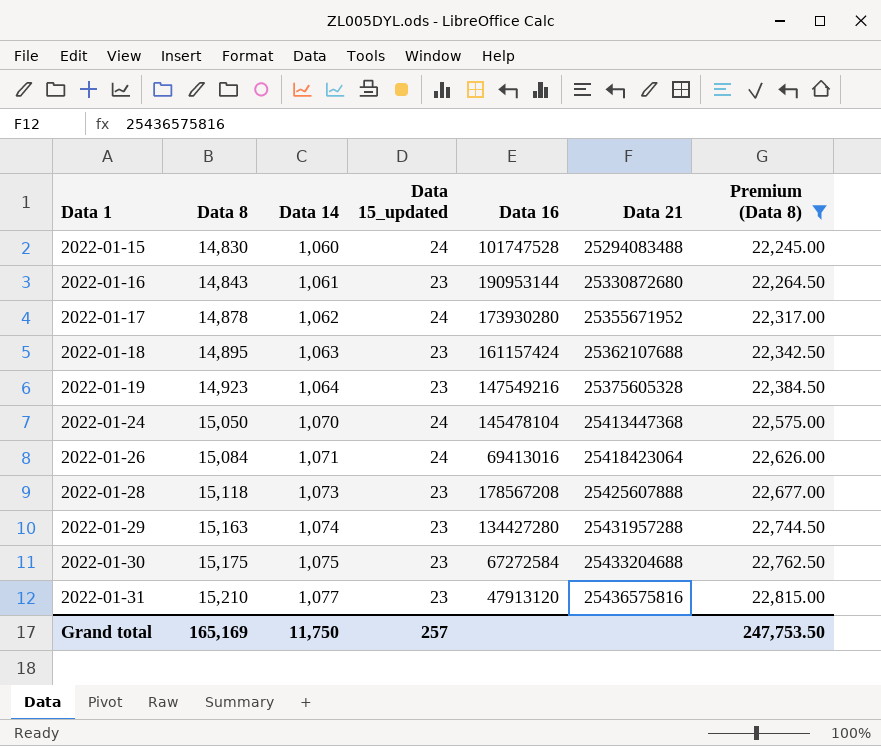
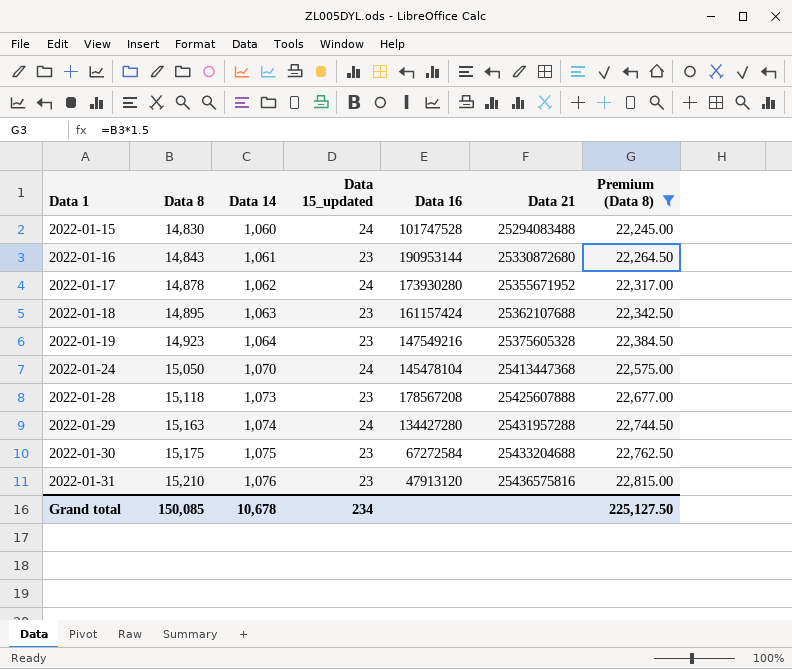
row 2022-01-26: 15,084 | 1,071 | 24 | 69413016 | 25418423064 | 22,626.00 -> none
2022-01-29 | Data 15_updated: 23 -> 24
2022-01-31 | Data 14: 1,077 -> 1,076
Grand total | Data 8: 165,169 -> 150,085
Grand total | Data 14: 11,750 -> 10,678
Grand total | Data 15_updated: 257 -> 234
Grand total | Premium (Data 8): 247,753.50 -> 225,127.50

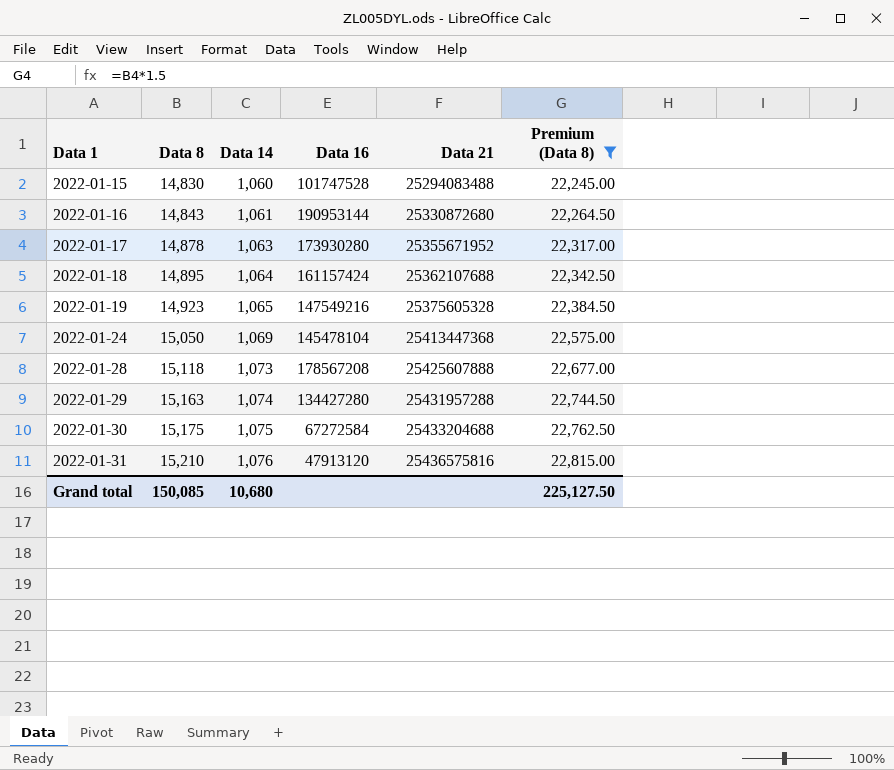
column Data 15_updated | position: 4 -> none
2022-01-17 | Data 14: 1,062 -> 1,063
2022-01-18 | Data 14: 1,063 -> 1,064
2022-01-19 | Data 14: 1,064 -> 1,065
2022-01-24 | Data 14: 1,070 -> 1,069
Grand total | Data 14: 10,678 -> 10,680

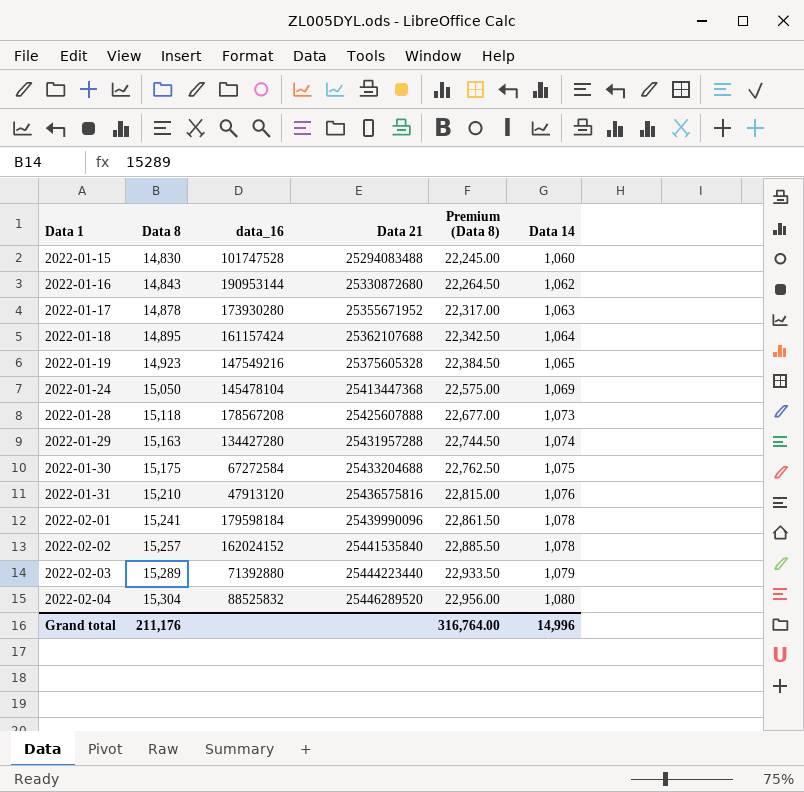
filter: Premium (Data 8) <= 22,815.00 -> none
column name: Data 16 -> data_16
column Data 14 | position: 3 -> 6
2022-01-16 | Data 14: 1,061 -> 1,062
Grand total | Data 8: 150,085 -> 211,176
Grand total | Premium (Data 8): 225,127.50 -> 316,764.00
Grand total | Data 14: 10,680 -> 14,996

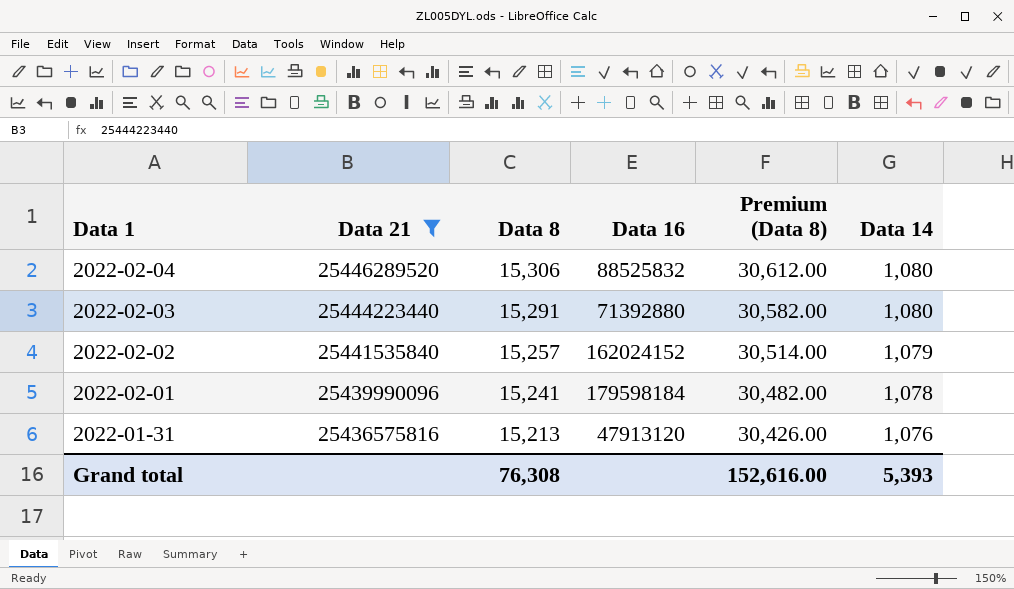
filter: none -> Data 21 >= 25436575816
row order: Data 1 ascending -> Data 1 descending
column Data 21 | position: 4 -> 2
column name: data_16 -> Data 16
column Premium (Data 8) | formula: [Data 8] * 1.5 -> [Data 8] * 2
2022-02-04 | Data 8: 15,304 -> 15,306
2022-02-03 | Data 8: 15,289 -> 15,291
2022-02-03 | Data 14: 1,079 -> 1,080
2022-02-02 | Data 14: 1,078 -> 1,079
2022-01-31 | Data 8: 15,210 -> 15,213
Grand total | Data 8: 211,176 -> 76,308
Grand total | Premium (Data 8): 316,764.00 -> 152,616.00
Grand total | Data 14: 14,996 -> 5,393

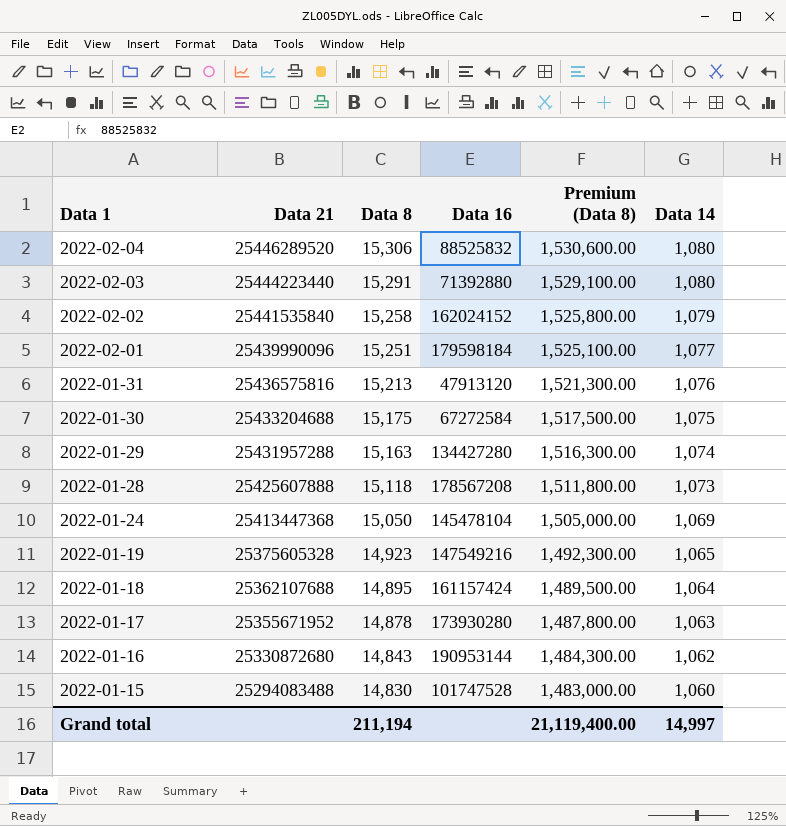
filter: Data 21 >= 25436575816 -> none
column Premium (Data 8) | formula: [Data 8] * 2 -> [Data 8] * 100
2022-02-02 | Data 8: 15,257 -> 15,258
2022-02-01 | Data 8: 15,241 -> 15,251
2022-02-01 | Data 14: 1,078 -> 1,077
Grand total | Data 8: 76,308 -> 211,194
Grand total | Premium (Data 8): 152,616.00 -> 21,119,400.00
Grand total | Data 14: 5,393 -> 14,997

